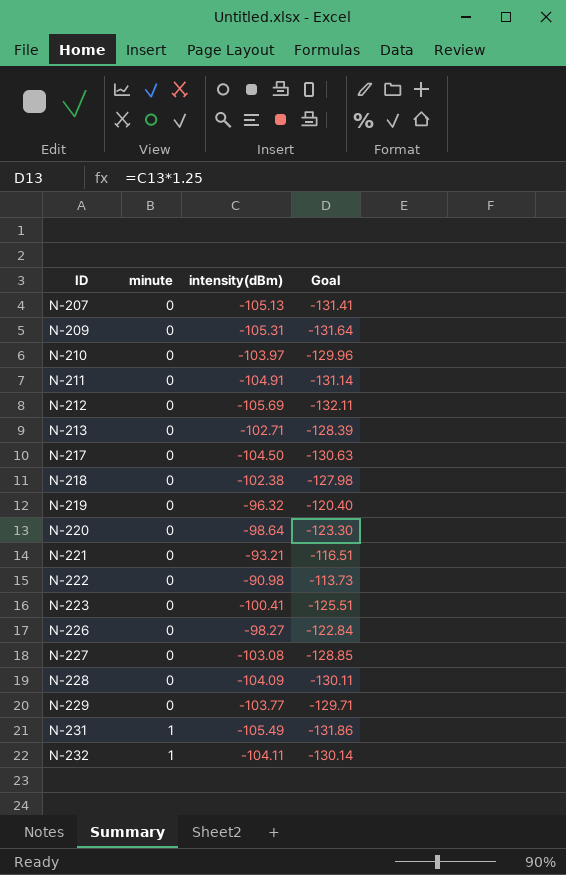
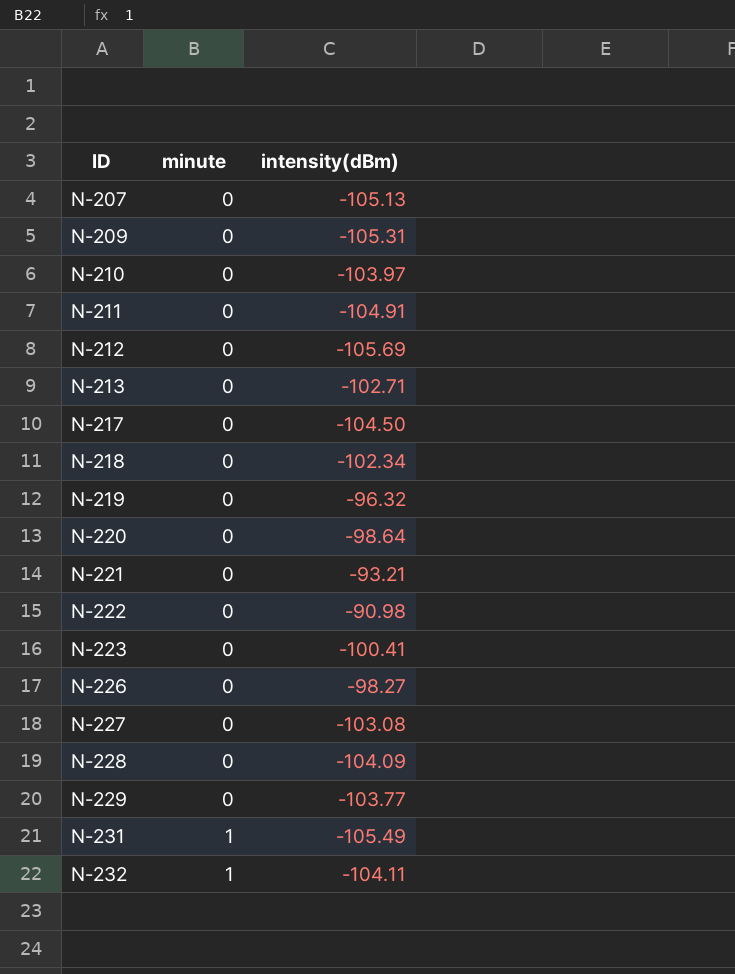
column Goal | formula: [intensity(dBm)] * 1.25 -> none
N-218 | intensity(dBm): -102.38 -> -102.34

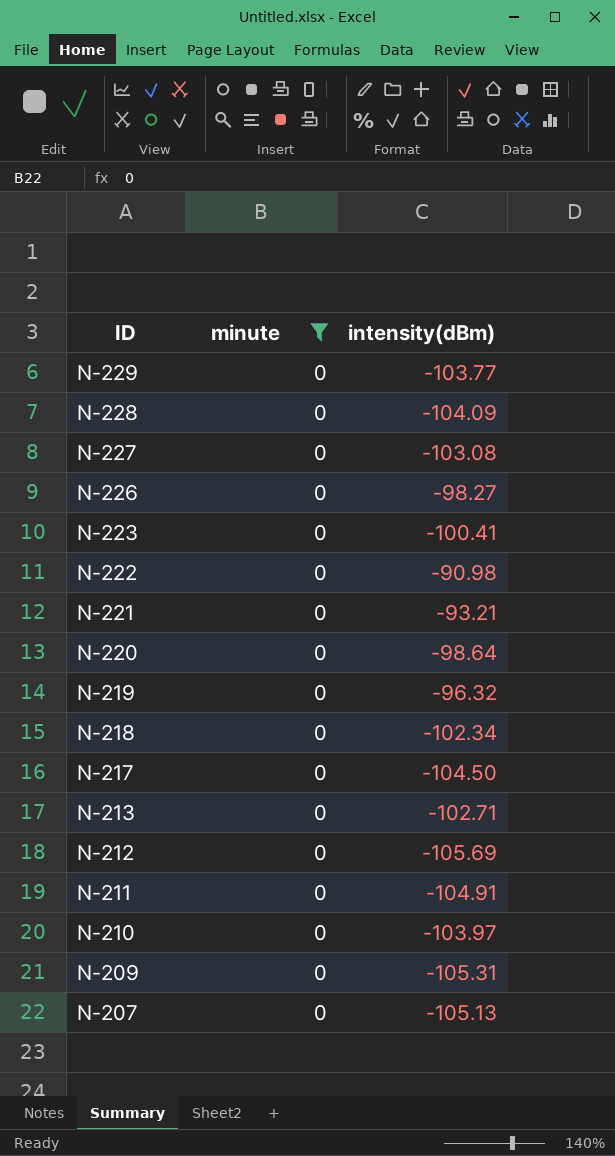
filter: none -> minute = 0
row order: ID ascending -> ID descending

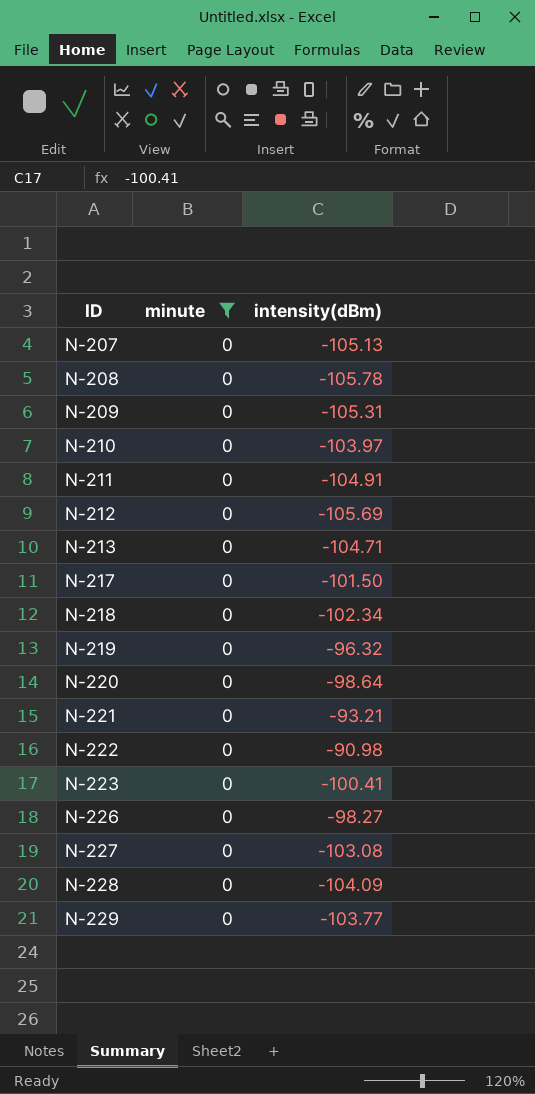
row order: ID descending -> ID ascending
row N-208: none -> 0 | -105.78
N-213 | intensity(dBm): -102.71 -> -104.71
N-217 | intensity(dBm): -104.50 -> -101.50

